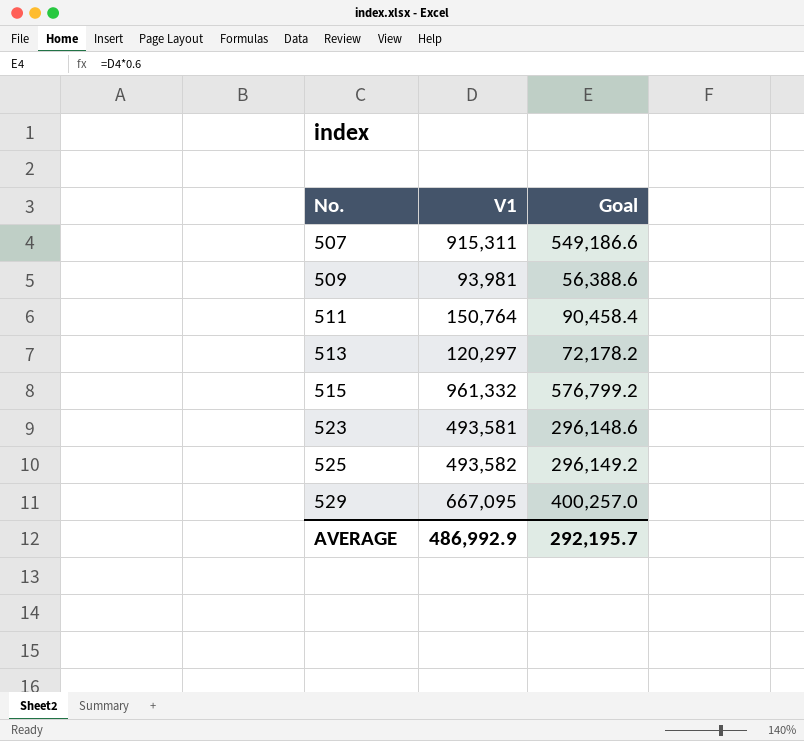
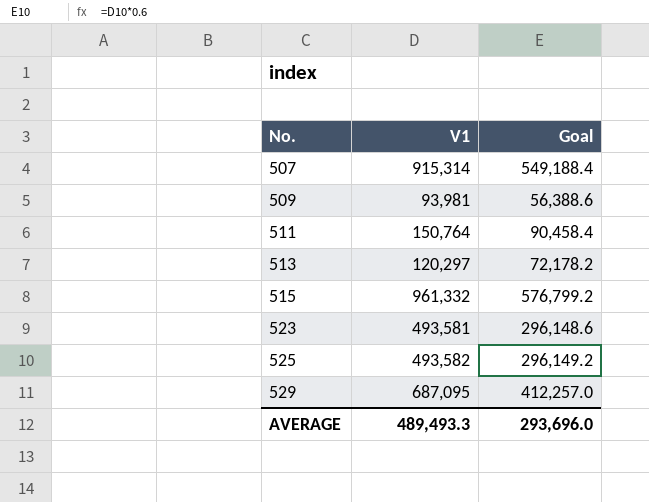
507 | V1: 915,311 -> 915,314
507 | Goal: 549,186.6 -> 549,188.4
529 | V1: 667,095 -> 687,095
529 | Goal: 400,257.0 -> 412,257.0
AVERAGE | V1: 486,992.9 -> 489,493.3
AVERAGE | Goal: 292,195.7 -> 293,696.0

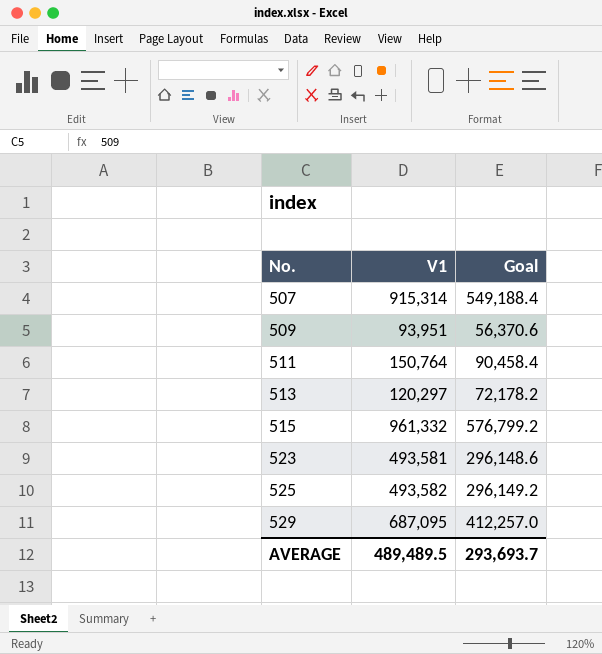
509 | V1: 93,981 -> 93,951
509 | Goal: 56,388.6 -> 56,370.6
AVERAGE | V1: 489,493.3 -> 489,489.5
AVERAGE | Goal: 293,696.0 -> 293,693.7

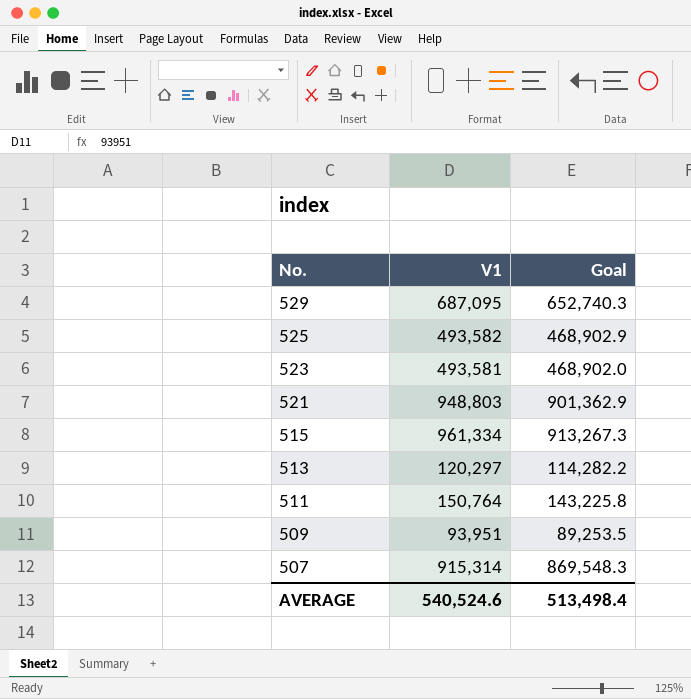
row order: No. ascending -> No. descending
column Goal | formula: [V1] * 0.6 -> [V1] * 0.95
row 521: none -> 948,803 | 901,362.9
515 | V1: 961,332 -> 961,334
AVERAGE | V1: 489,489.5 -> 540,524.6
AVERAGE | Goal: 293,693.7 -> 513,498.4

